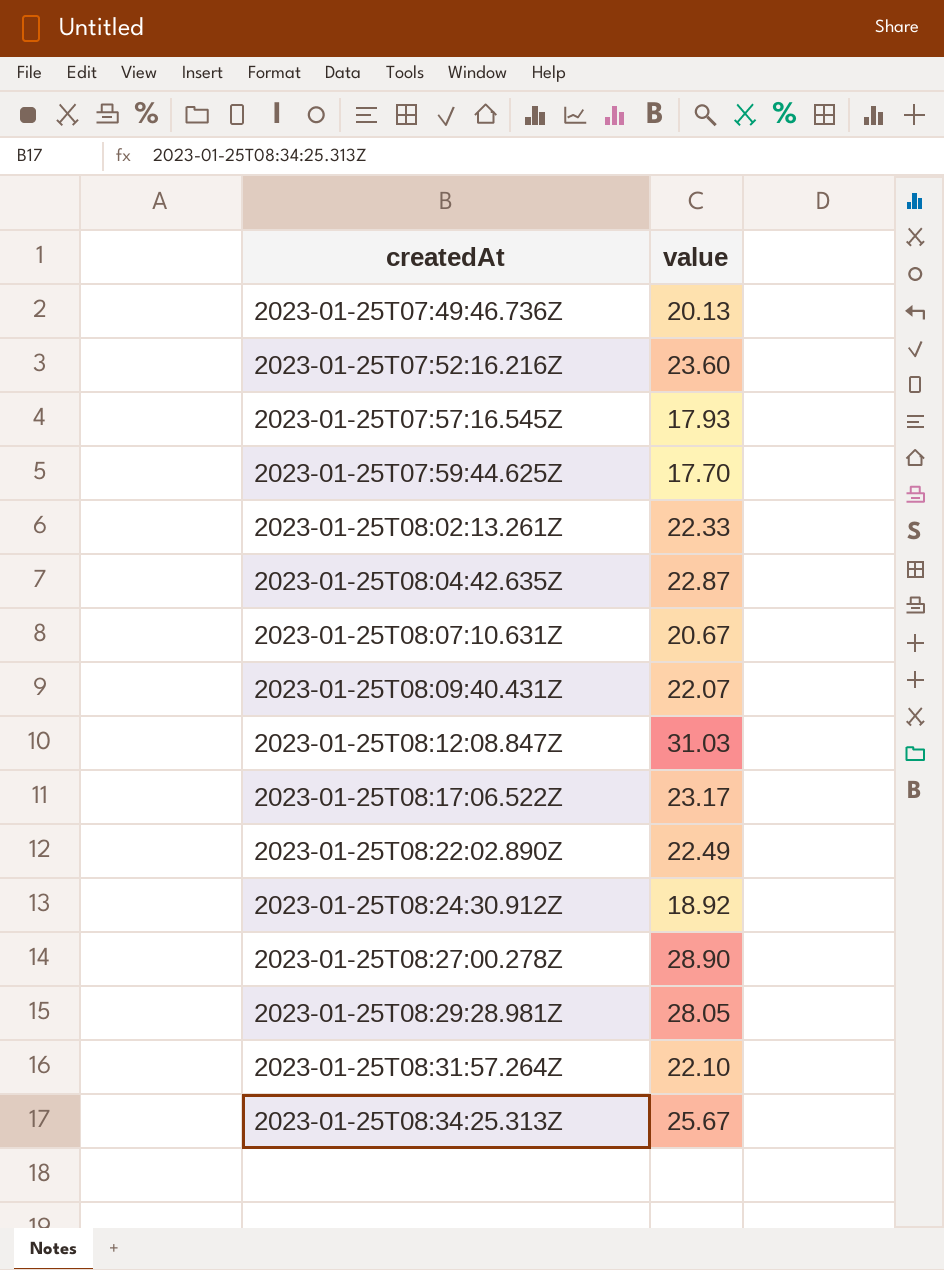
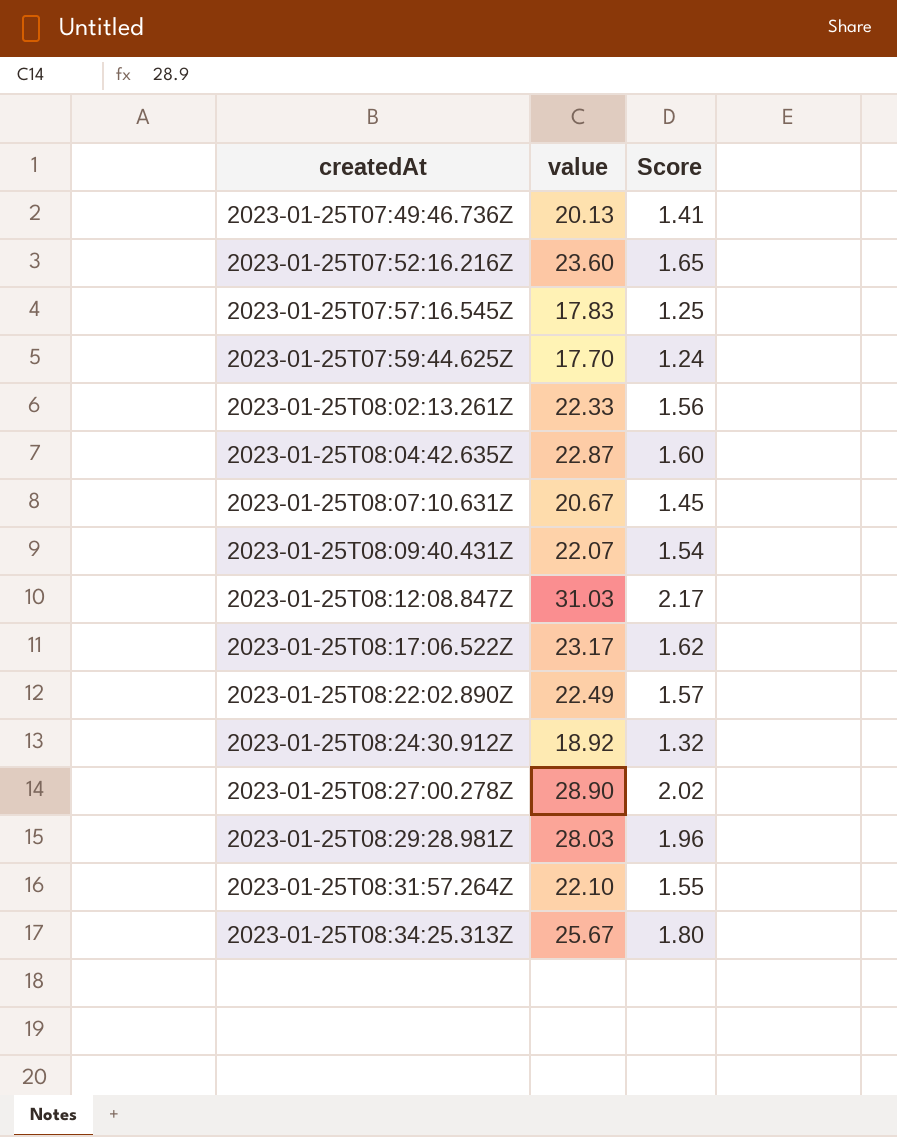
column Score | formula: none -> [value] * 0.07
2023-01-25T07:57:16.545Z | value: 17.93 -> 17.83
2023-01-25T08:29:28.981Z | value: 28.05 -> 28.03

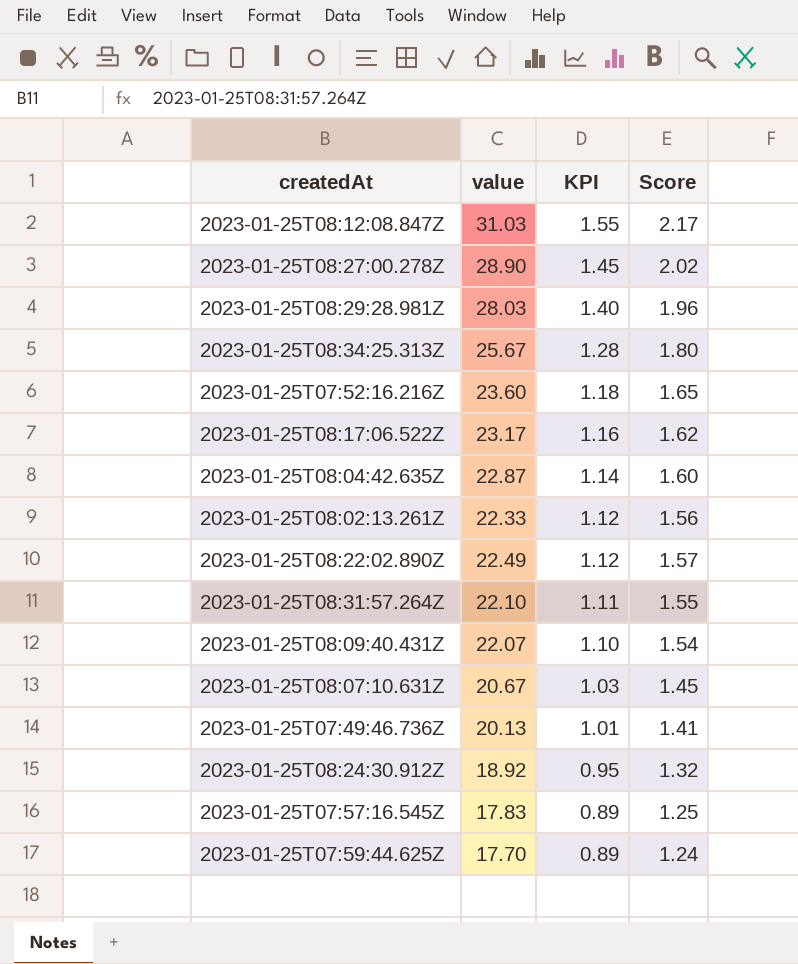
row order: createdAt ascending -> KPI descending
column KPI | formula: none -> [value] * 0.05

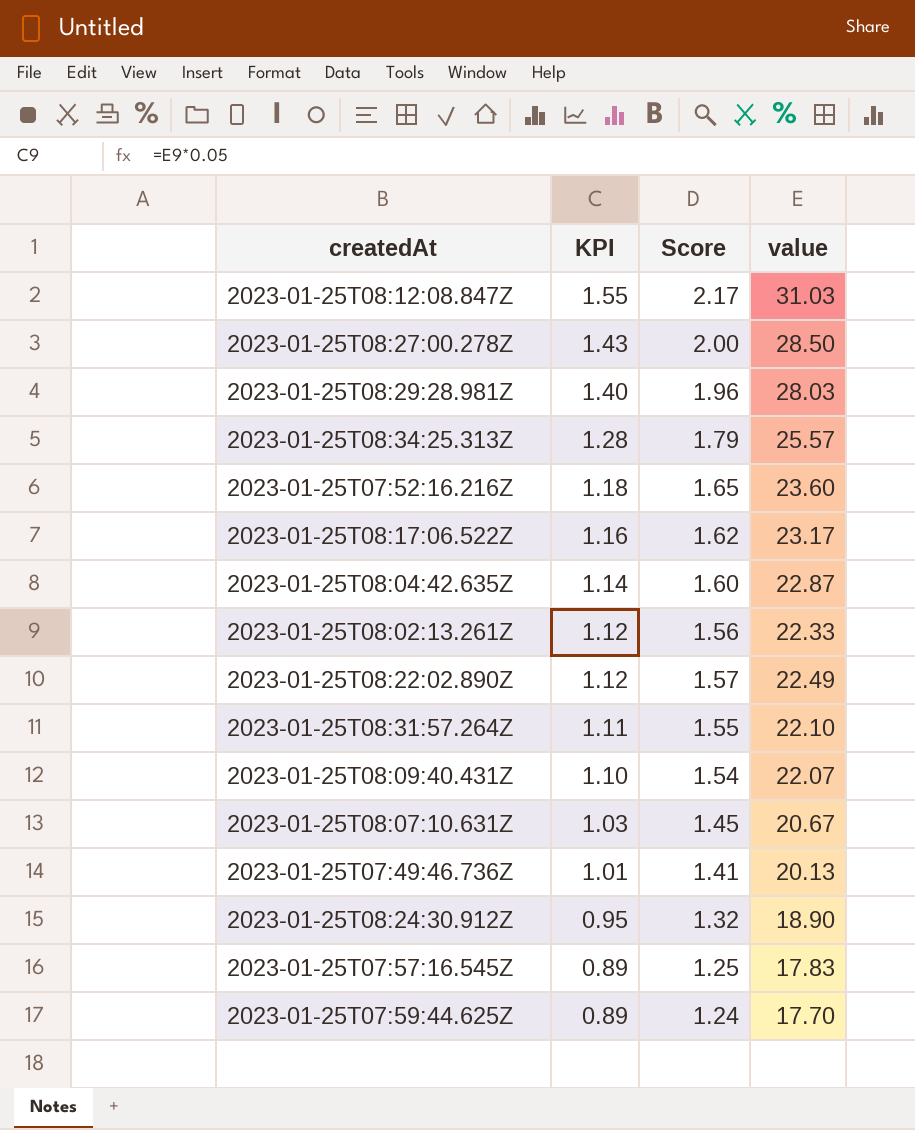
column value | position: 2 -> 4
2023-01-25T08:27:00.278Z | KPI: 1.45 -> 1.43
2023-01-25T08:27:00.278Z | Score: 2.02 -> 2.00
2023-01-25T08:27:00.278Z | value: 28.90 -> 28.50
2023-01-25T08:34:25.313Z | Score: 1.80 -> 1.79
2023-01-25T08:34:25.313Z | value: 25.67 -> 25.57
2023-01-25T08:24:30.912Z | value: 18.92 -> 18.90

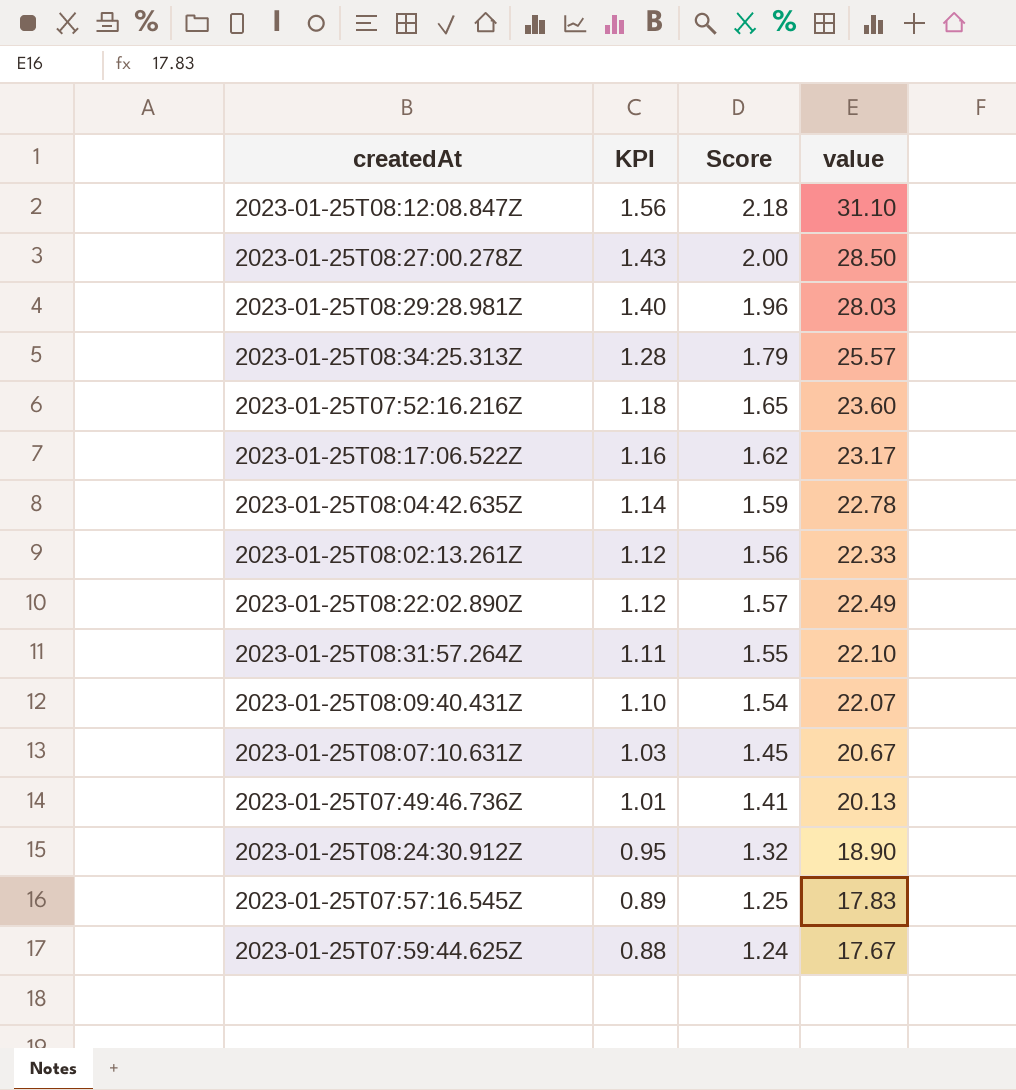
2023-01-25T08:12:08.847Z | KPI: 1.55 -> 1.56
2023-01-25T08:12:08.847Z | Score: 2.17 -> 2.18
2023-01-25T08:12:08.847Z | value: 31.03 -> 31.10
2023-01-25T08:04:42.635Z | Score: 1.60 -> 1.59
2023-01-25T08:04:42.635Z | value: 22.87 -> 22.78
2023-01-25T07:59:44.625Z | KPI: 0.89 -> 0.88
2023-01-25T07:59:44.625Z | value: 17.70 -> 17.67

